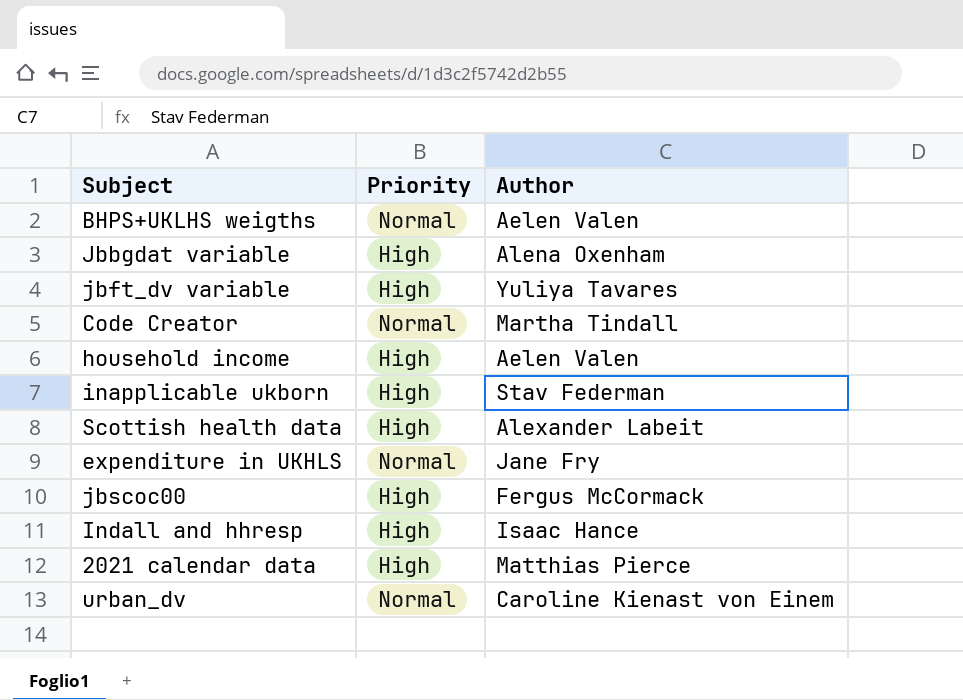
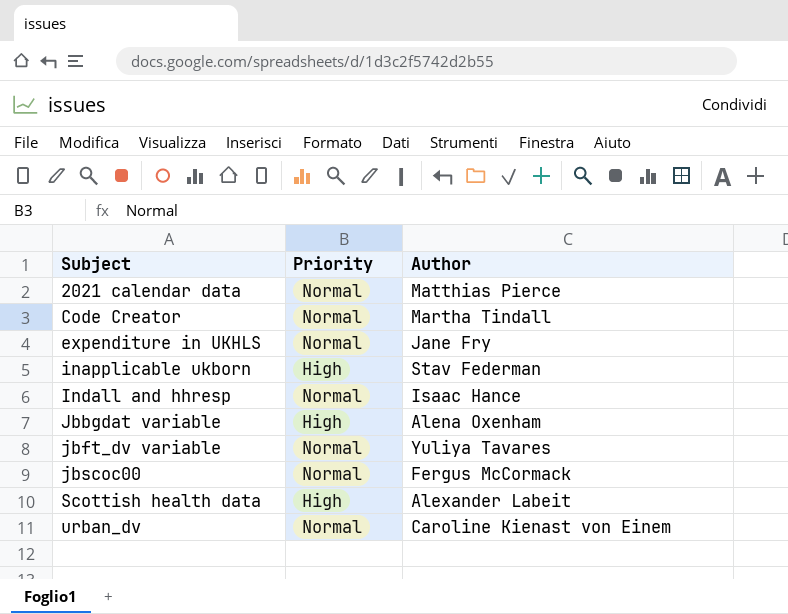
row order: none -> Subject ascending
row BHPS+UKLHS weigths: Normal | Aelen Valen -> none
row household income: High | Aelen Valen -> none
2021 calendar data | Priority: High -> Normal
Indall and hhresp | Priority: High -> Normal
jbft_dv variable | Priority: High -> Normal
jbscoc00 | Priority: High -> Normal

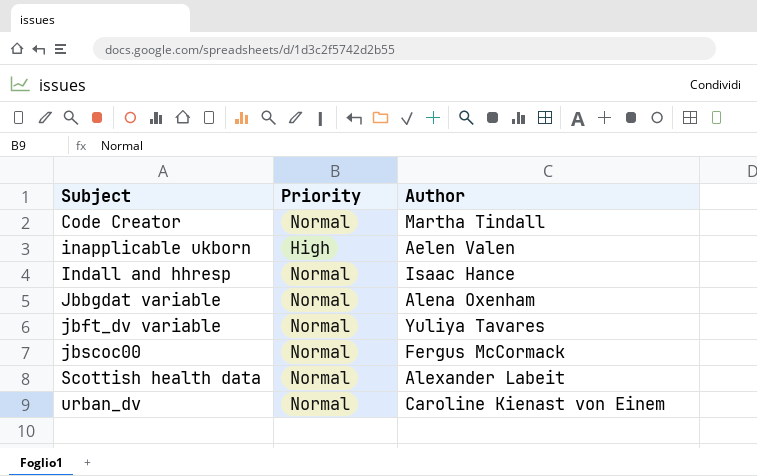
row 2021 calendar data: Normal | Matthias Pierce -> none
row expenditure in UKHLS: Normal | Jane Fry -> none
inapplicable ukborn | Author: Stav Federman -> Aelen Valen
Jbbgdat variable | Priority: High -> Normal
Scottish health data | Priority: High -> Normal

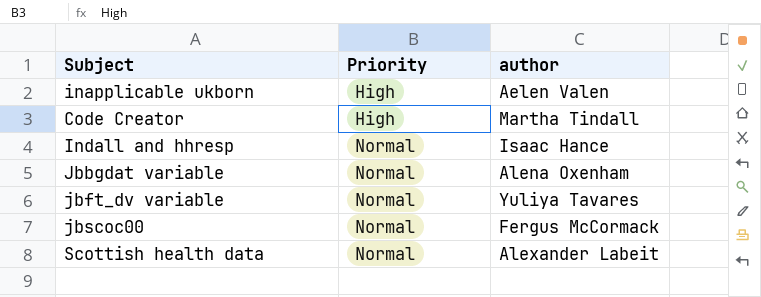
row order: Subject ascending -> Priority ascending
column name: Author -> author
row urban_dv: Normal | Caroline Kienast von Einem -> none
Code Creator | Priority: Normal -> High

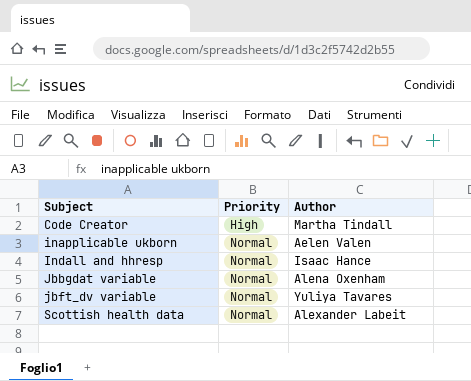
row order: Priority ascending -> Subject ascending
column name: author -> Author
row jbscoc00: Normal | Fergus McCormack -> none
inapplicable ukborn | Priority: High -> Normal

